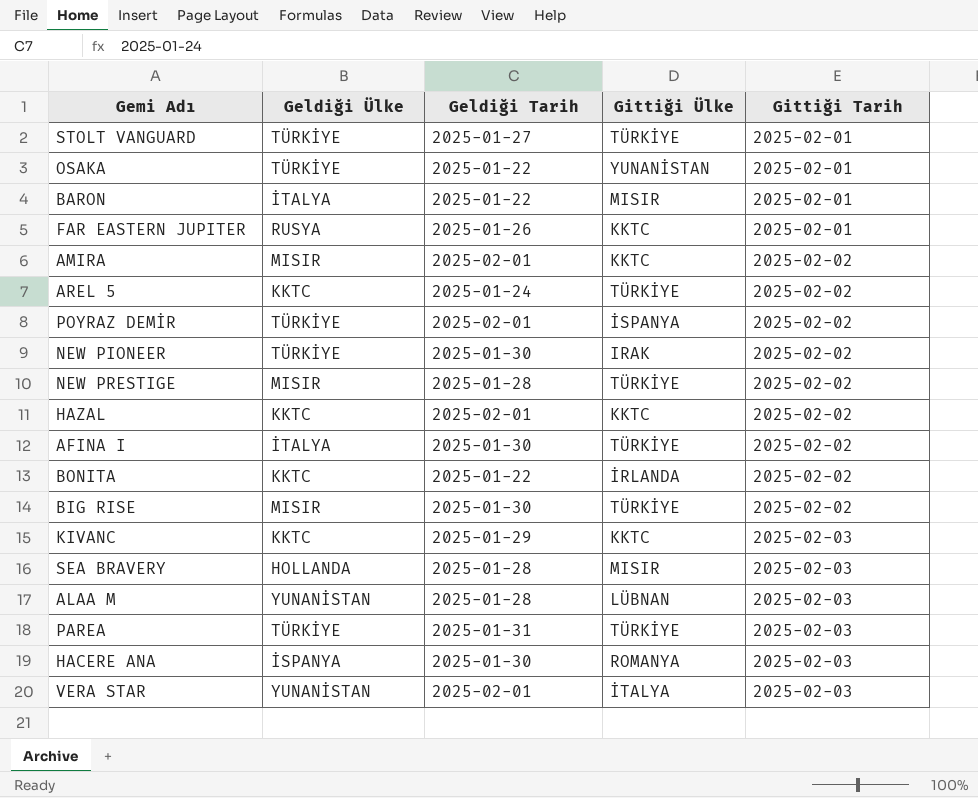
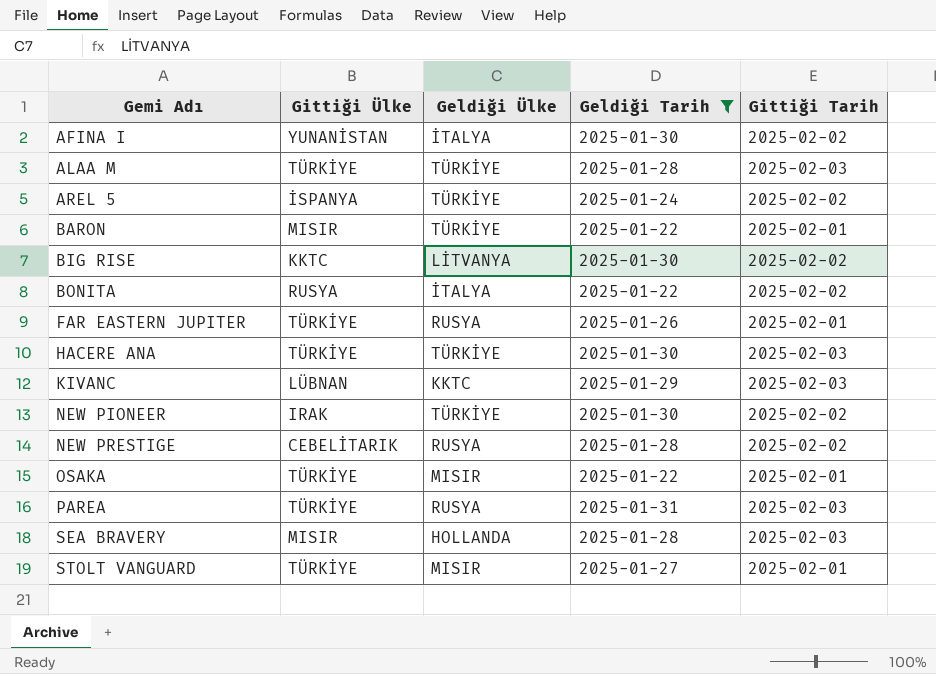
filter: none -> Geldiği Tarih != 2025-02-01
row order: Gittiği Tarih ascending -> Gemi Adı ascending
column Gittiği Ülke | position: 4 -> 2
AFINA I | Gittiği Ülke: TÜRKİYE -> YUNANİSTAN
ALAA M | Gittiği Ülke: LÜBNAN -> TÜRKİYE
ALAA M | Geldiği Ülke: YUNANİSTAN -> TÜRKİYE
AREL 5 | Gittiği Ülke: TÜRKİYE -> İSPANYA
AREL 5 | Geldiği Ülke: KKTC -> TÜRKİYE
BARON | Geldiği Ülke: İTALYA -> TÜRKİYE
BIG RISE | Gittiği Ülke: TÜRKİYE -> KKTC
BIG RISE | Geldiği Ülke: MISIR -> LİTVANYA
BONITA | Gittiği Ülke: İRLANDA -> RUSYA
BONITA | Geldiği Ülke: KKTC -> İTALYA
FAR EASTERN JUPITER | Gittiği Ülke: KKTC -> TÜRKİYE
HACERE ANA | Gittiği Ülke: ROMANYA -> TÜRKİYE
HACERE ANA | Geldiği Ülke: İSPANYA -> TÜRKİYE
KIVANC | Gittiği Ülke: KKTC -> LÜBNAN
NEW PRESTIGE | Gittiği Ülke: TÜRKİYE -> CEBELİTARIK
NEW PRESTIGE | Geldiği Ülke: MISIR -> RUSYA
OSAKA | Gittiği Ülke: YUNANİSTAN -> TÜRKİYE
OSAKA | Geldiği Ülke: TÜRKİYE -> MISIR
PAREA | Geldiği Ülke: TÜRKİYE -> RUSYA
STOLT VANGUARD | Geldiği Ülke: TÜRKİYE -> MISIR

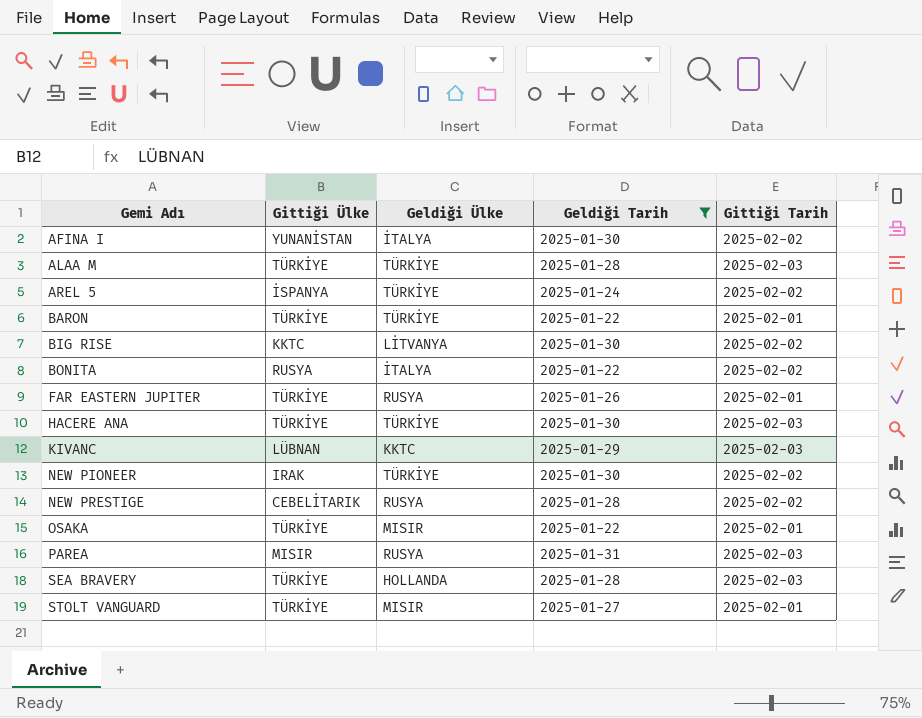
BARON | Gittiği Ülke: MISIR -> TÜRKİYE
PAREA | Gittiği Ülke: TÜRKİYE -> MISIR
SEA BRAVERY | Gittiği Ülke: MISIR -> TÜRKİYE

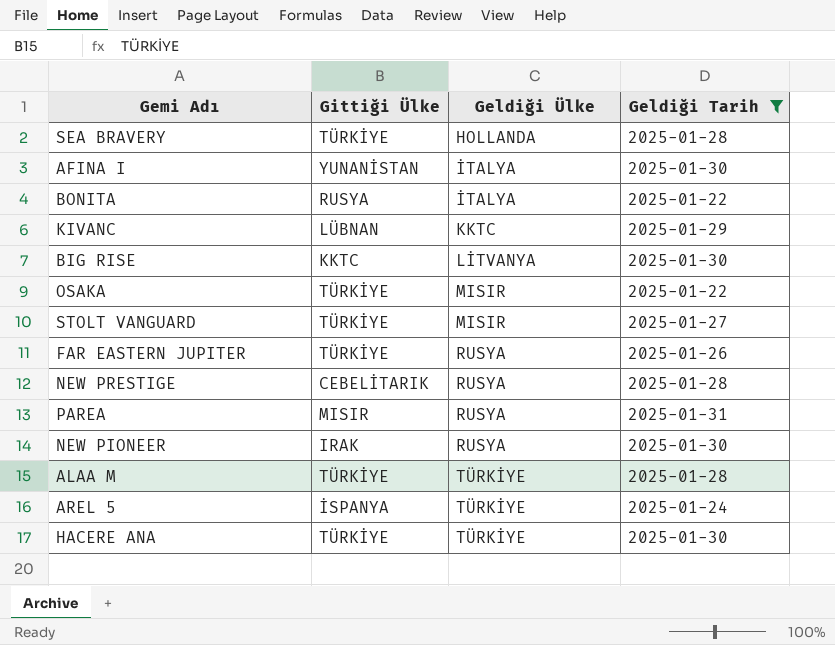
row order: Gemi Adı ascending -> Geldiği Ülke ascending
column Gittiği Tarih | position: 5 -> none
row BARON: TÜRKİYE | TÜRKİYE | 2025-01-22 | 2025-02-01 -> none
NEW PIONEER | Geldiği Ülke: TÜRKİYE -> RUSYA

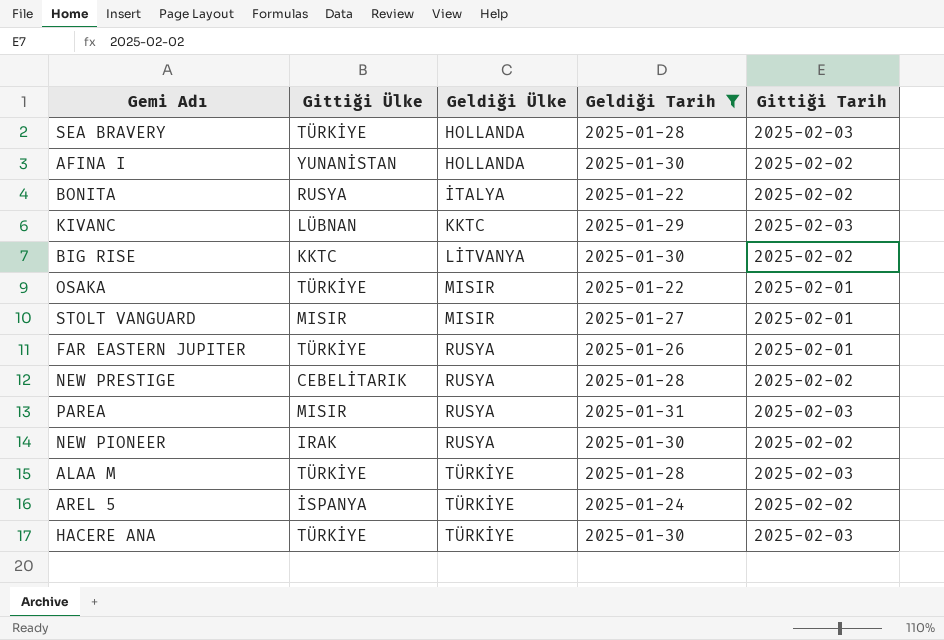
column Gittiği Tarih | position: none -> 5
AFINA I | Geldiği Ülke: İTALYA -> HOLLANDA
STOLT VANGUARD | Gittiği Ülke: TÜRKİYE -> MISIR

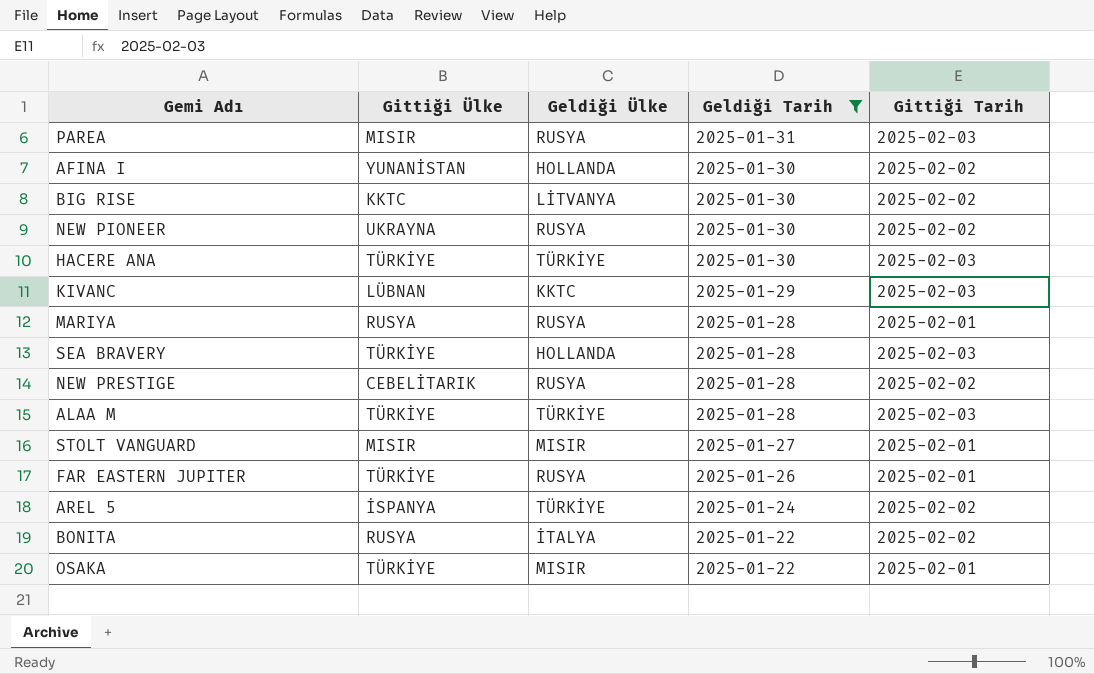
row order: Geldiği Ülke ascending -> Geldiği Tarih descending
NEW PIONEER | Gittiği Ülke: IRAK -> UKRAYNA
row MARIYA: none -> RUSYA | RUSYA | 2025-01-28 | 2025-02-01

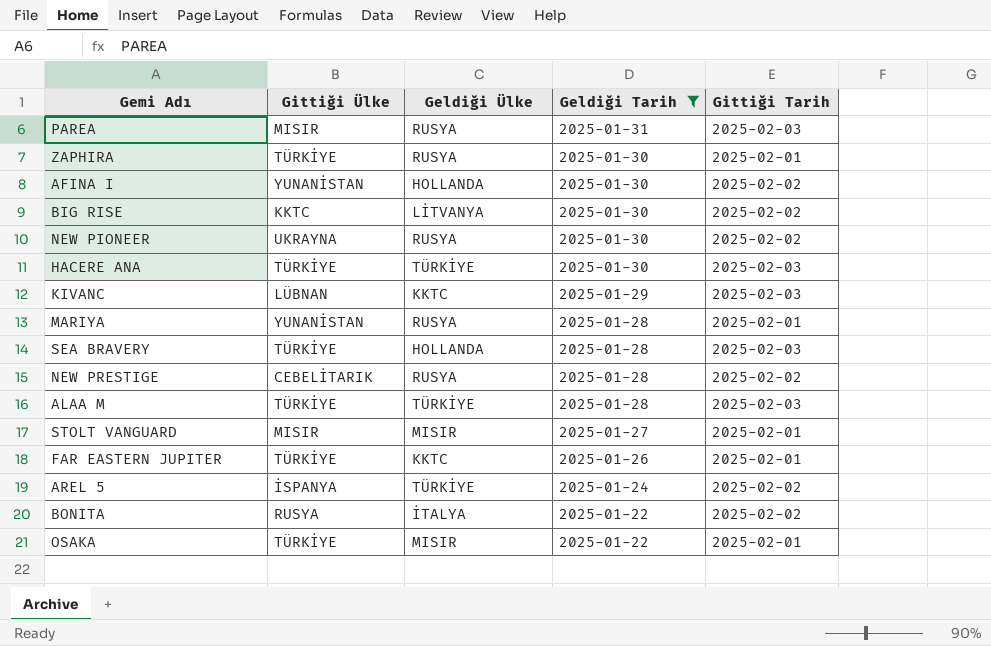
row ZAPHIRA: none -> TÜRKİYE | RUSYA | 2025-01-30 | 2025-02-01
MARIYA | Gittiği Ülke: RUSYA -> YUNANİSTAN
FAR EASTERN JUPITER | Geldiği Ülke: RUSYA -> KKTC

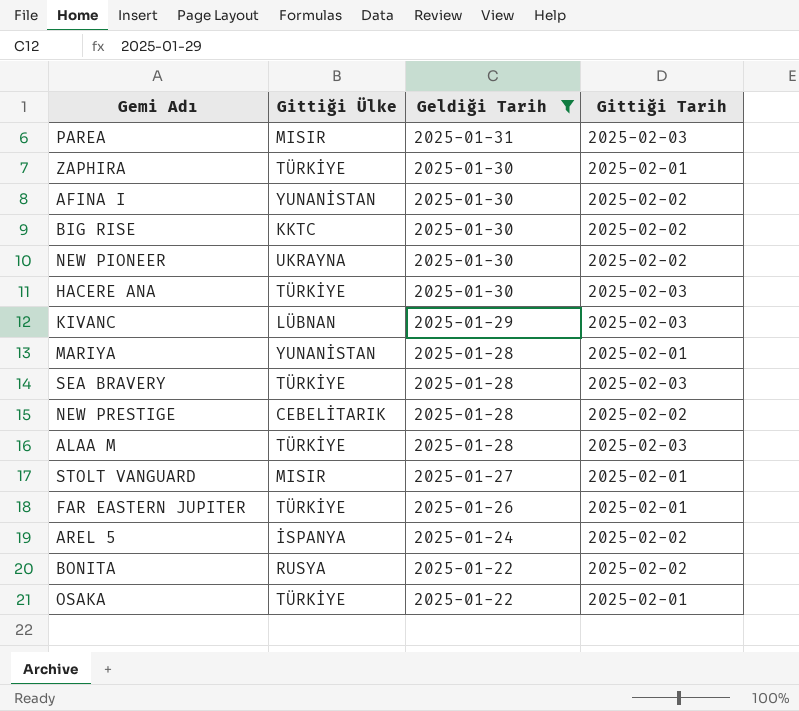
column Geldiği Ülke | position: 3 -> none

